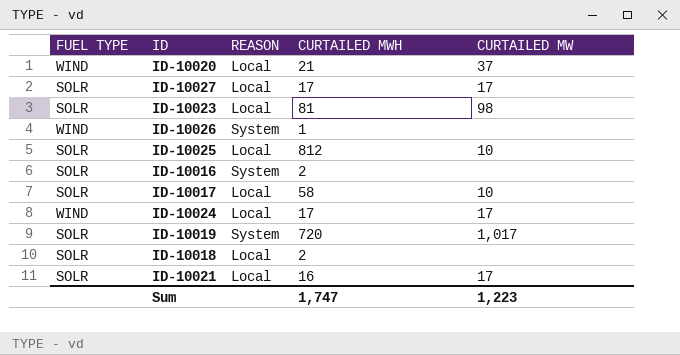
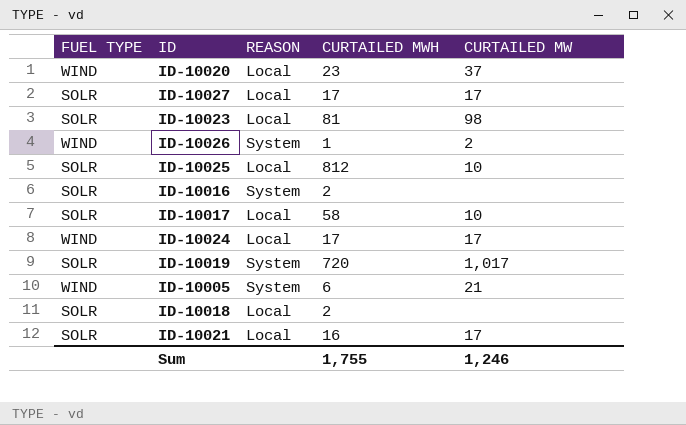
ID-10020 | CURTAILED MWH: 21 -> 23
ID-10026 | CURTAILED MW: none -> 2
row ID-10005: none -> WIND | System | 6 | 21
Sum | CURTAILED MWH: 1,747 -> 1,755
Sum | CURTAILED MW: 1,223 -> 1,246

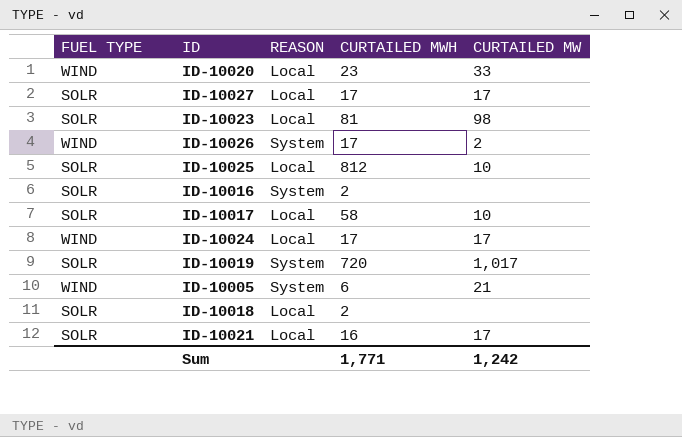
ID-10020 | CURTAILED MW: 37 -> 33
ID-10026 | CURTAILED MWH: 1 -> 17
Sum | CURTAILED MWH: 1,755 -> 1,771
Sum | CURTAILED MW: 1,246 -> 1,242

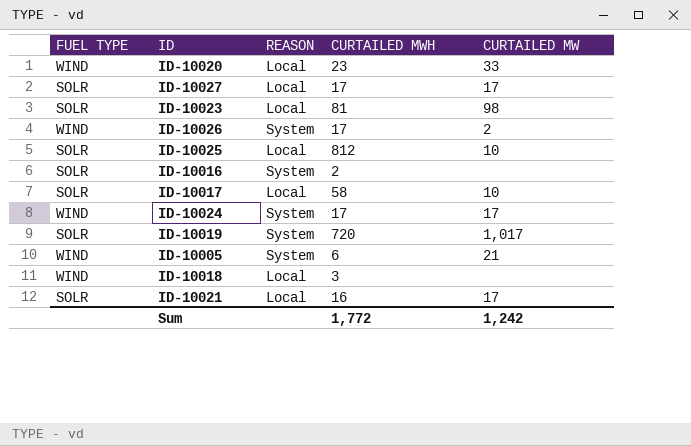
ID-10024 | REASON: Local -> System
ID-10018 | FUEL TYPE: SOLR -> WIND
ID-10018 | CURTAILED MWH: 2 -> 3
Sum | CURTAILED MWH: 1,771 -> 1,772

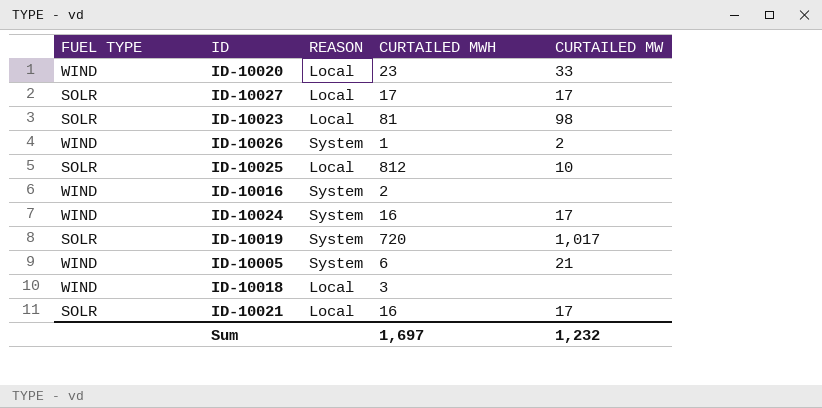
row ID-10017: SOLR | Local | 58 | 10 -> none
ID-10026 | CURTAILED MWH: 17 -> 1
ID-10016 | FUEL TYPE: SOLR -> WIND
ID-10024 | CURTAILED MWH: 17 -> 16
Sum | CURTAILED MWH: 1,772 -> 1,697
Sum | CURTAILED MW: 1,242 -> 1,232

